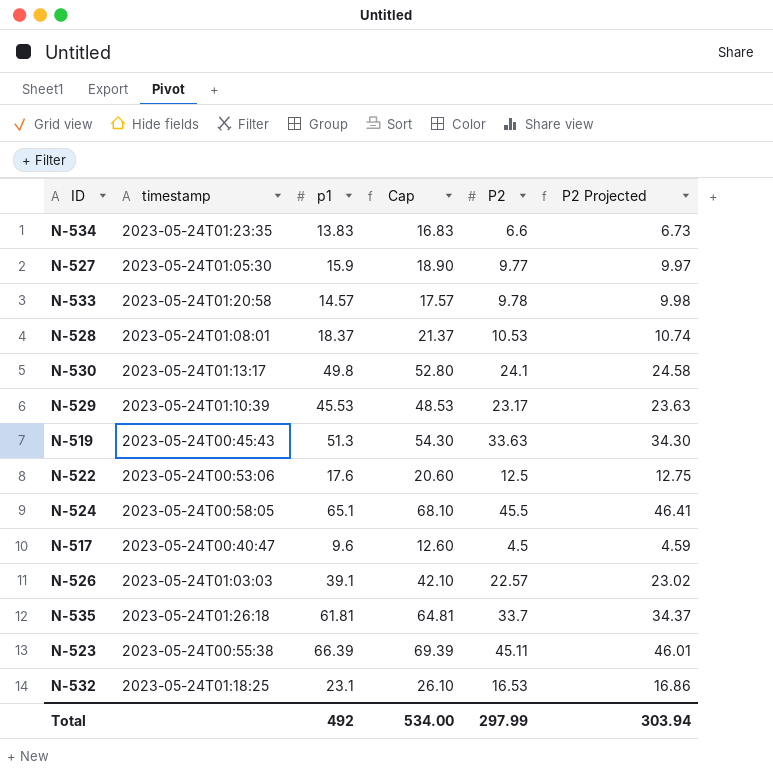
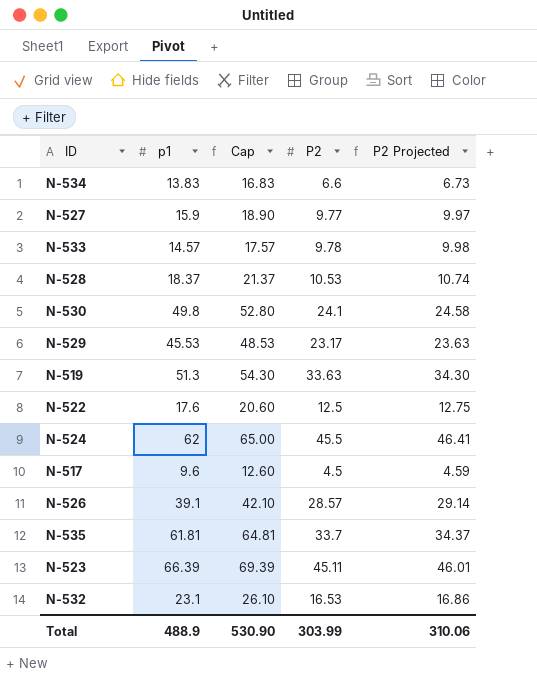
column timestamp | position: 2 -> none
N-524 | p1: 65.1 -> 62
N-524 | Cap: 68.10 -> 65.00
N-526 | P2: 22.57 -> 28.57
N-526 | P2 Projected: 23.02 -> 29.14
Total | p1: 492 -> 488.9
Total | Cap: 534.00 -> 530.90
Total | P2: 297.99 -> 303.99
Total | P2 Projected: 303.94 -> 310.06

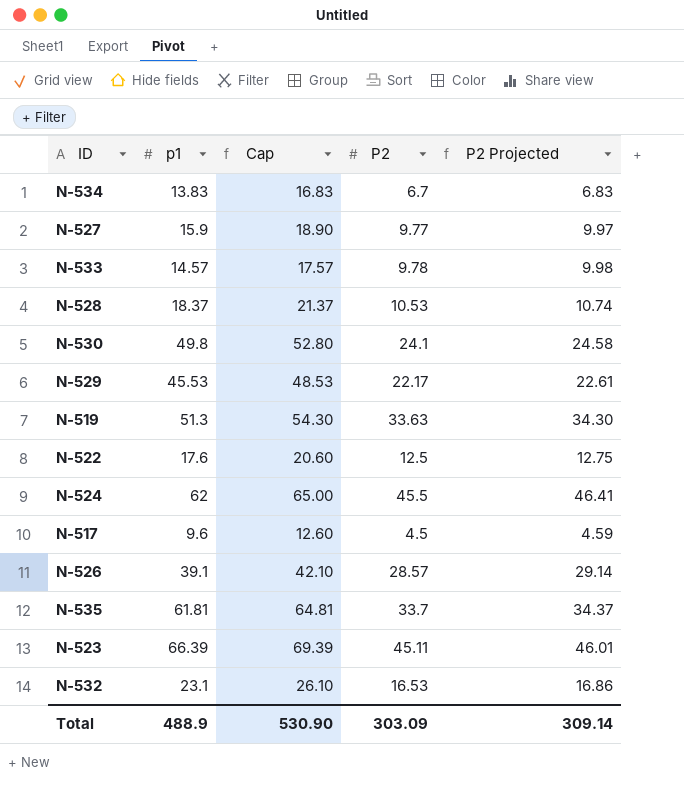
N-534 | P2: 6.6 -> 6.7
N-534 | P2 Projected: 6.73 -> 6.83
N-529 | P2: 23.17 -> 22.17
N-529 | P2 Projected: 23.63 -> 22.61
Total | P2: 303.99 -> 303.09
Total | P2 Projected: 310.06 -> 309.14

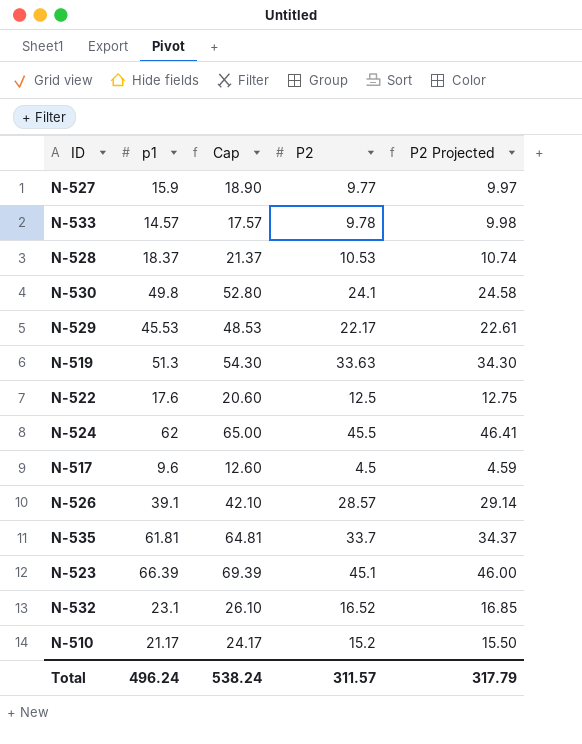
row N-534: 13.83 | 16.83 | 6.7 | 6.83 -> none
N-523 | P2: 45.11 -> 45.1
N-523 | P2 Projected: 46.01 -> 46.00
N-532 | P2: 16.53 -> 16.52
N-532 | P2 Projected: 16.86 -> 16.85
row N-510: none -> 21.17 | 24.17 | 15.2 | 15.50
Total | p1: 488.9 -> 496.24
Total | Cap: 530.90 -> 538.24
Total | P2: 303.09 -> 311.57
Total | P2 Projected: 309.14 -> 317.79

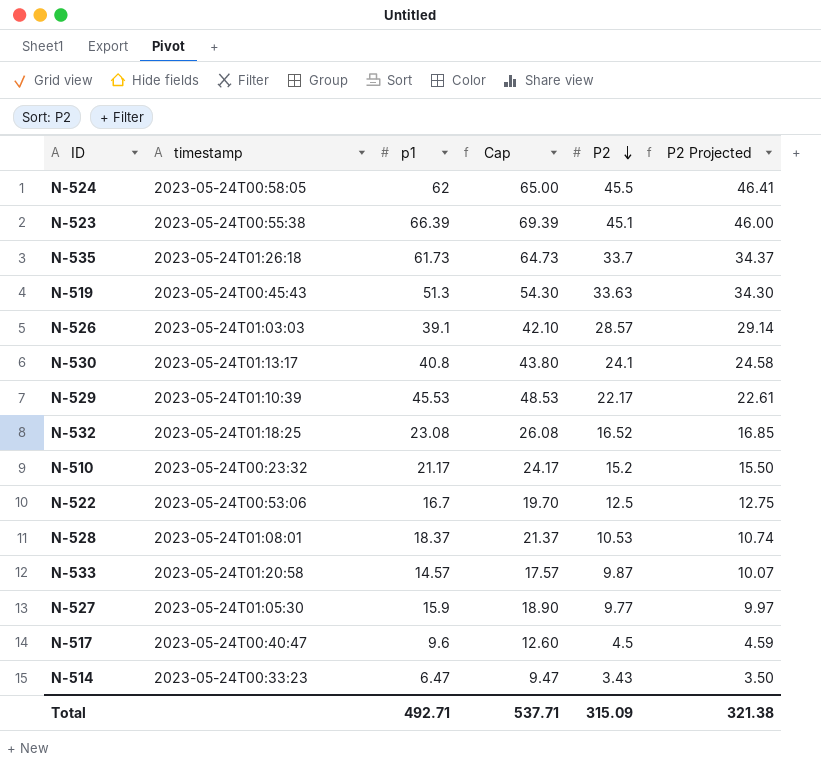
row order: none -> P2 descending
column timestamp | position: none -> 2
N-535 | p1: 61.81 -> 61.73
N-535 | Cap: 64.81 -> 64.73
N-530 | p1: 49.8 -> 40.8
N-530 | Cap: 52.80 -> 43.80
N-532 | p1: 23.1 -> 23.08
N-532 | Cap: 26.10 -> 26.08
N-522 | p1: 17.6 -> 16.7
N-522 | Cap: 20.60 -> 19.70
N-533 | P2: 9.78 -> 9.87
N-533 | P2 Projected: 9.98 -> 10.07
row N-514: none -> 2023-05-24T00:33:23 | 6.47 | 9.47 | 3.43 | 3.50
Total | p1: 496.24 -> 492.71
Total | Cap: 538.24 -> 537.71
Total | P2: 311.57 -> 315.09
Total | P2 Projected: 317.79 -> 321.38

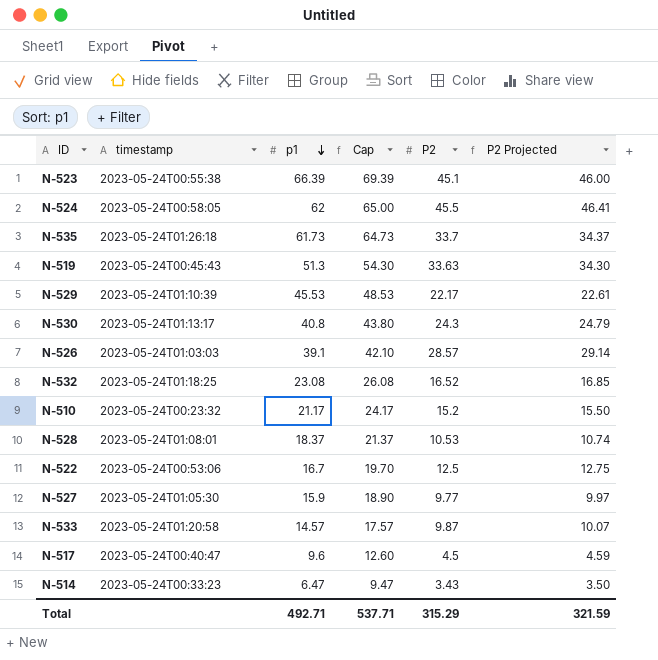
row order: P2 descending -> p1 descending
N-530 | P2: 24.1 -> 24.3
N-530 | P2 Projected: 24.58 -> 24.79
Total | P2: 315.09 -> 315.29
Total | P2 Projected: 321.38 -> 321.59

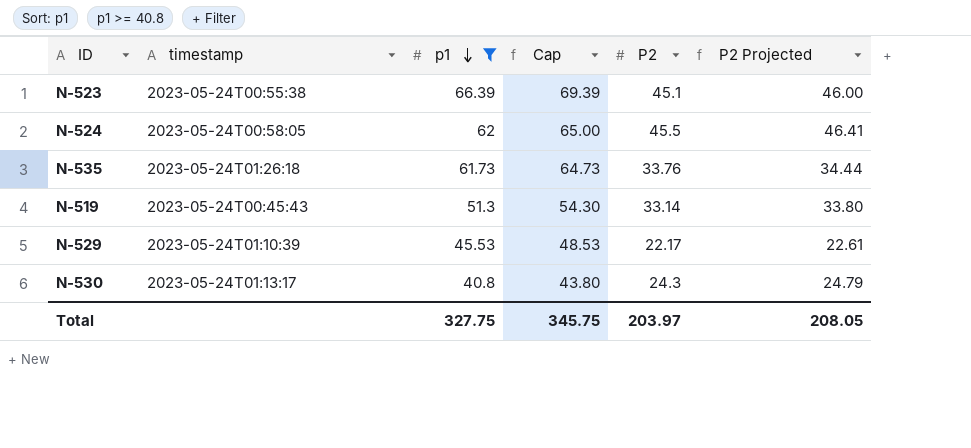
filter: none -> p1 >= 40.8
N-535 | P2: 33.7 -> 33.76
N-535 | P2 Projected: 34.37 -> 34.44
N-519 | P2: 33.63 -> 33.14
N-519 | P2 Projected: 34.30 -> 33.80
Total | p1: 492.71 -> 327.75
Total | Cap: 537.71 -> 345.75
Total | P2: 315.29 -> 203.97
Total | P2 Projected: 321.59 -> 208.05

